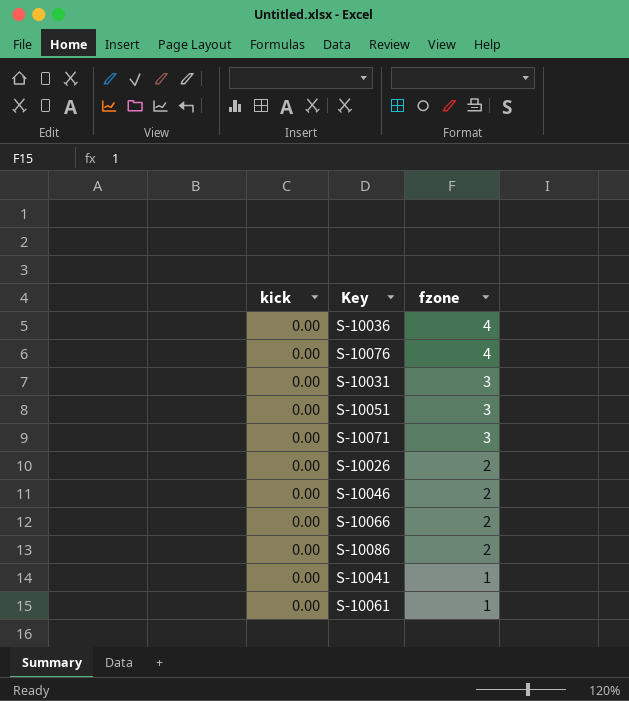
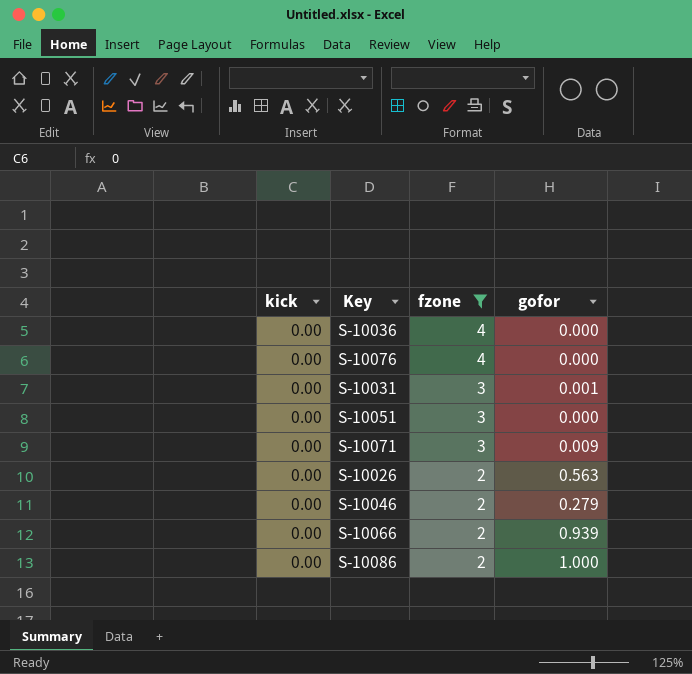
filter: none -> fzone != 1
column gofor | position: none -> 4

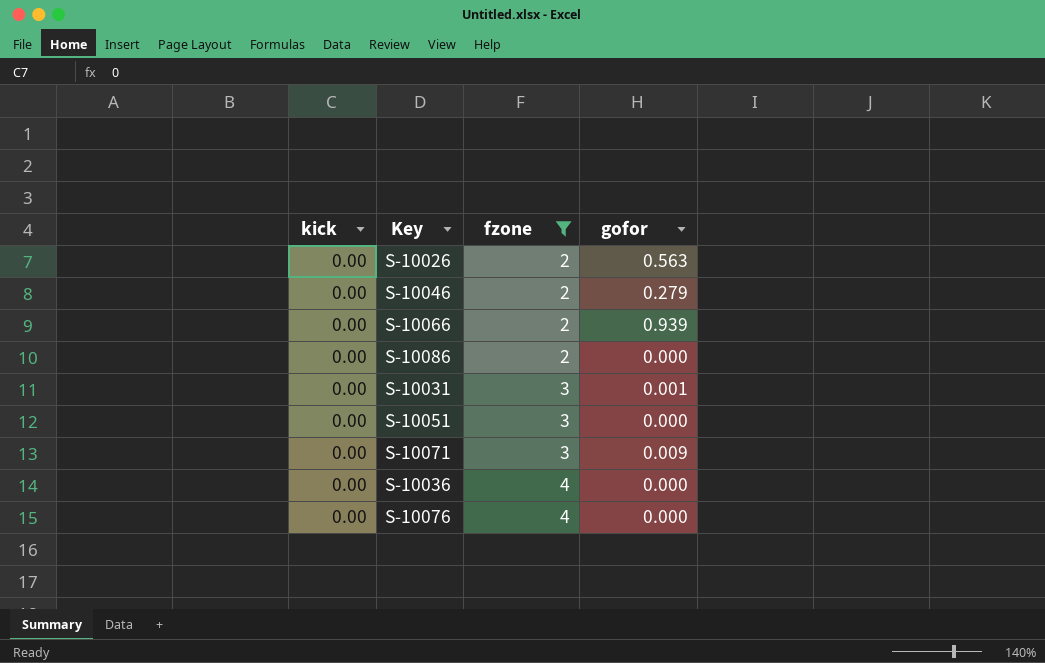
row order: fzone descending -> fzone ascending
S-10086 | gofor: 1.000 -> 0.000

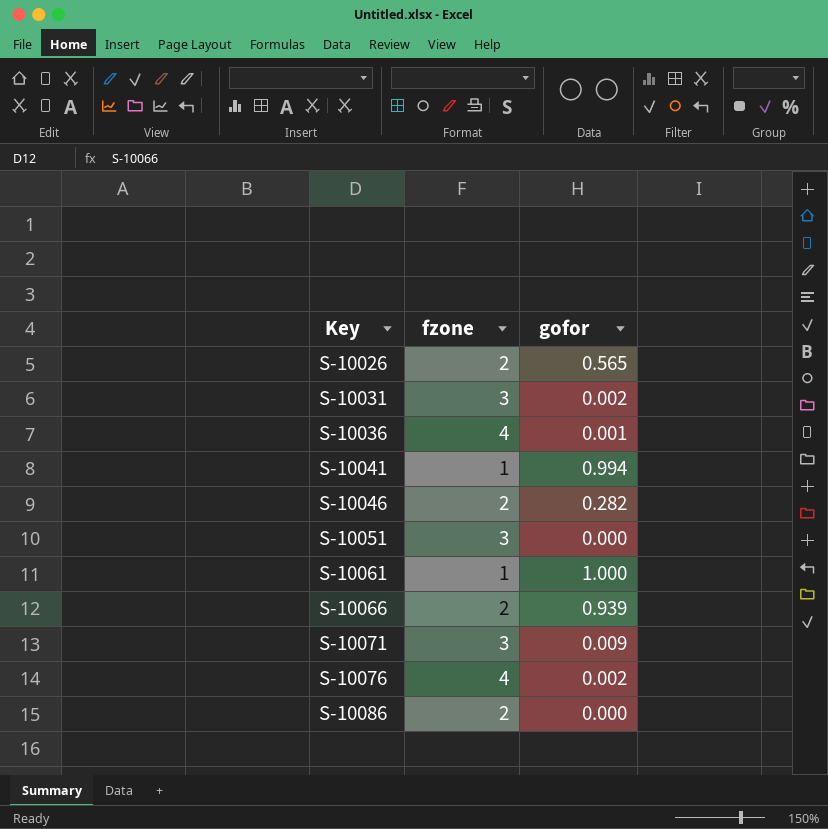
filter: fzone != 1 -> none
row order: fzone ascending -> Key ascending
column kick | position: 1 -> none
S-10026 | gofor: 0.563 -> 0.565
S-10031 | gofor: 0.001 -> 0.002
S-10036 | gofor: 0.000 -> 0.001
S-10046 | gofor: 0.279 -> 0.282
S-10076 | gofor: 0.000 -> 0.002

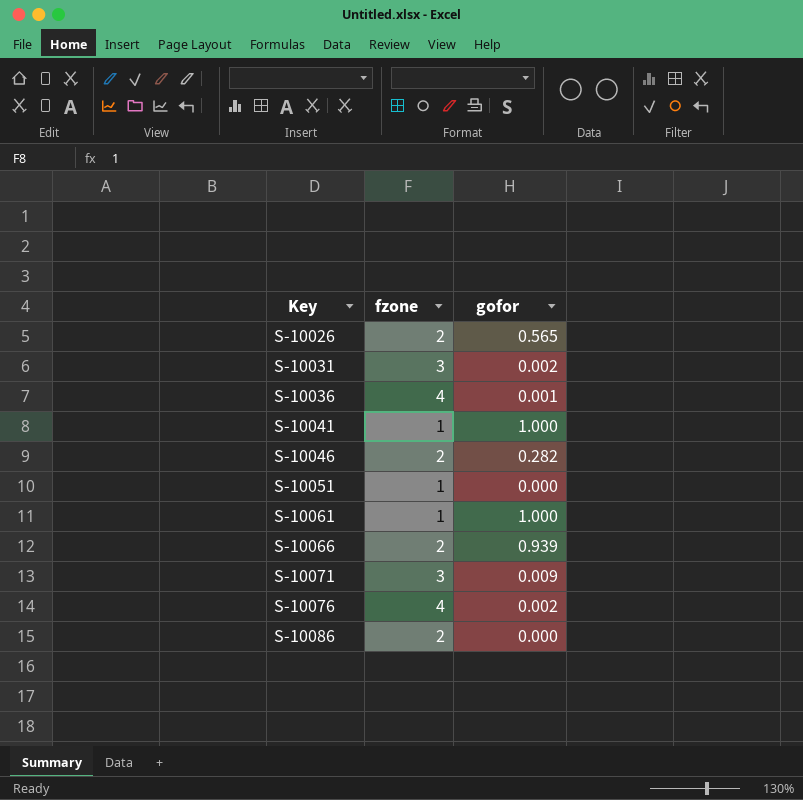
S-10041 | gofor: 0.994 -> 1.000
S-10051 | fzone: 3 -> 1

